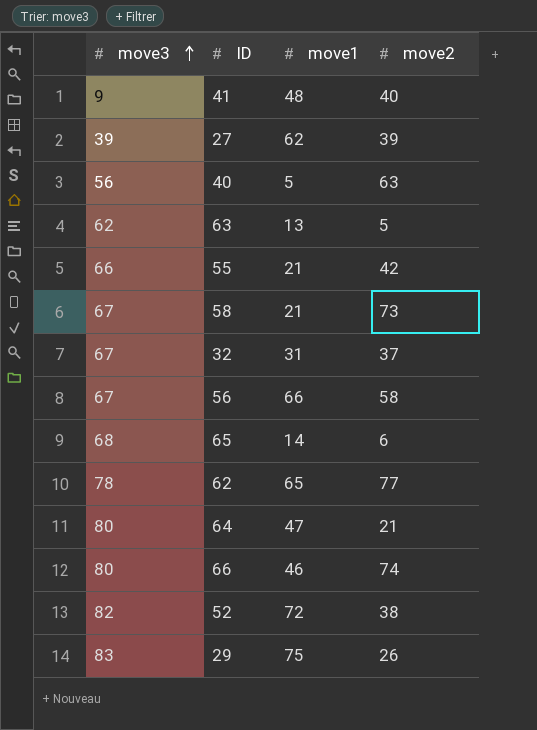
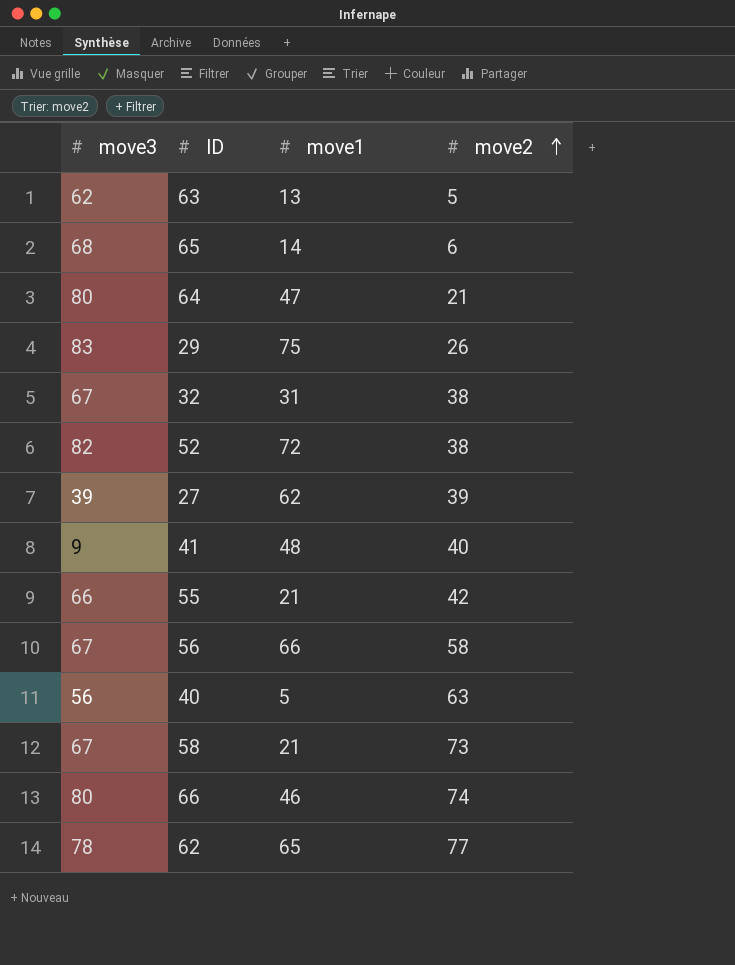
row order: move3 ascending -> move2 ascending
32 | move2: 37 -> 38

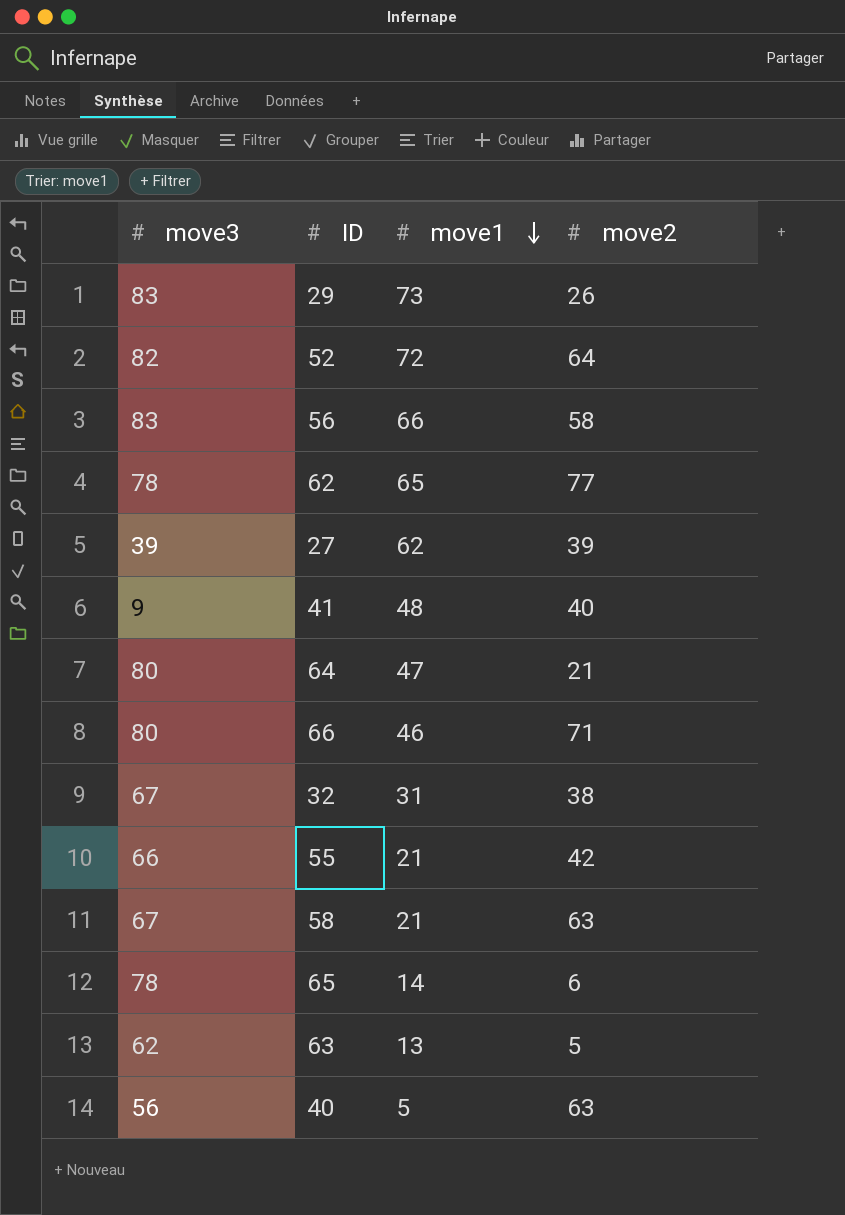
row order: move2 ascending -> move1 descending
29 | move1: 75 -> 73
52 | move2: 38 -> 64
56 | move3: 67 -> 83
66 | move2: 74 -> 71
58 | move2: 73 -> 63
65 | move3: 68 -> 78

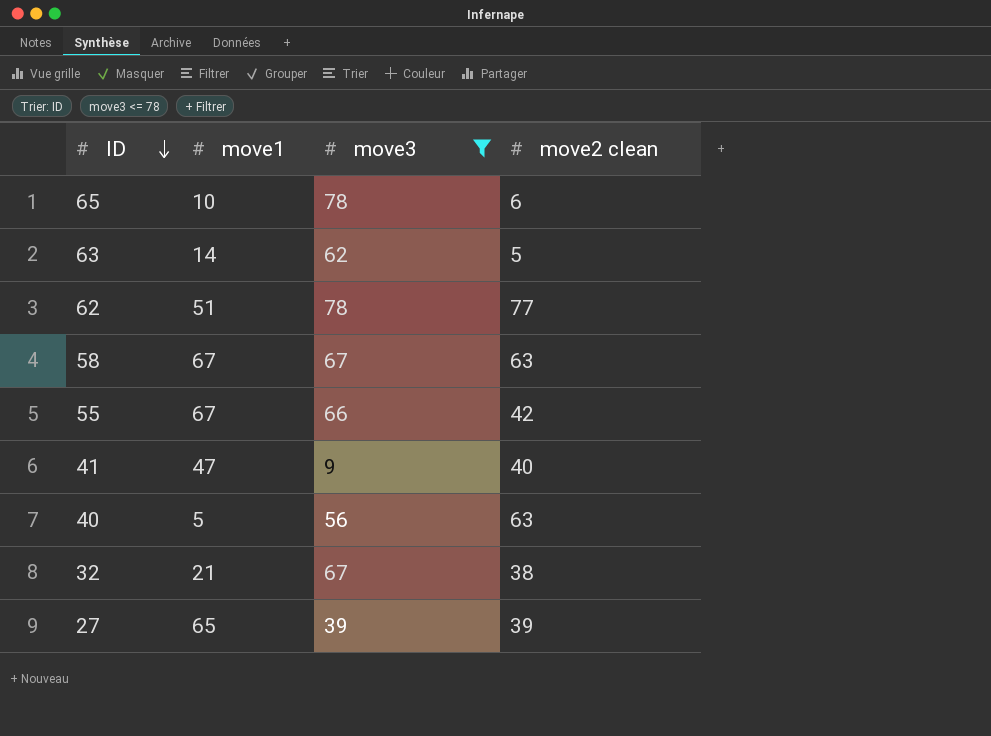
filter: none -> move3 <= 78
row order: move1 descending -> ID descending
column move3 | position: 1 -> 3
column name: move2 -> move2 clean
65 | move1: 14 -> 10
63 | move1: 13 -> 14
62 | move1: 65 -> 51
58 | move1: 21 -> 67
55 | move1: 21 -> 67
41 | move1: 48 -> 47
32 | move1: 31 -> 21
27 | move1: 62 -> 65

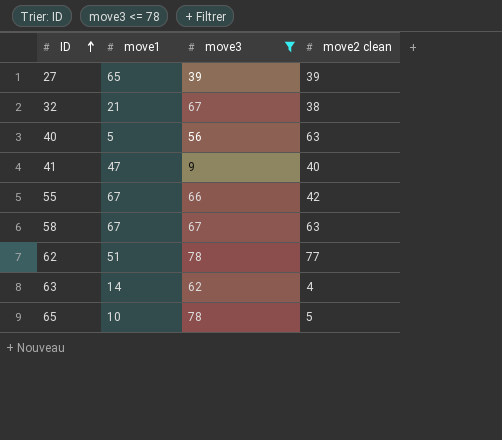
row order: ID descending -> ID ascending
63 | move2 clean: 5 -> 4
65 | move2 clean: 6 -> 5

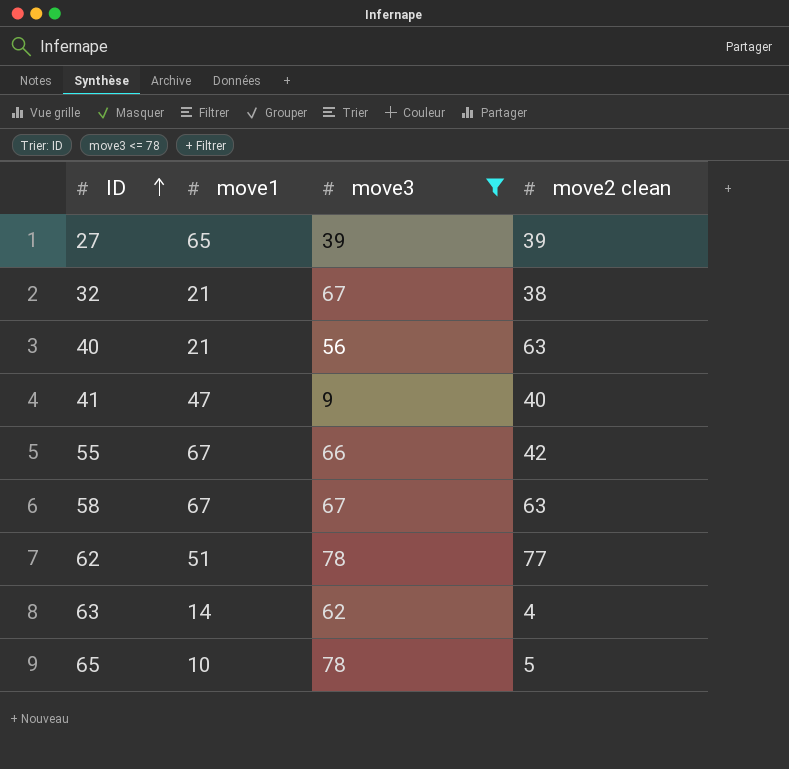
40 | move1: 5 -> 21

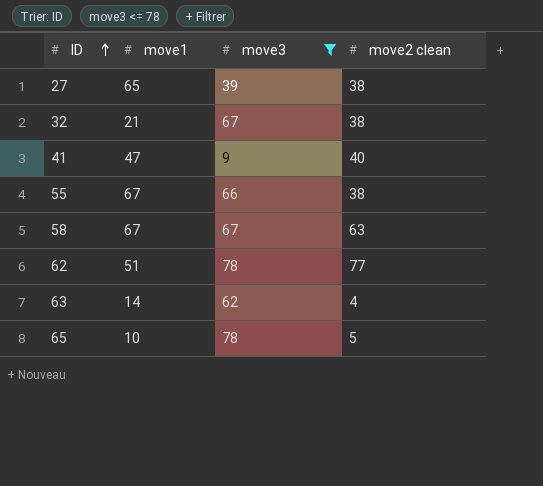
row 40: 21 | 56 | 63 -> none
27 | move2 clean: 39 -> 38
55 | move2 clean: 42 -> 38

